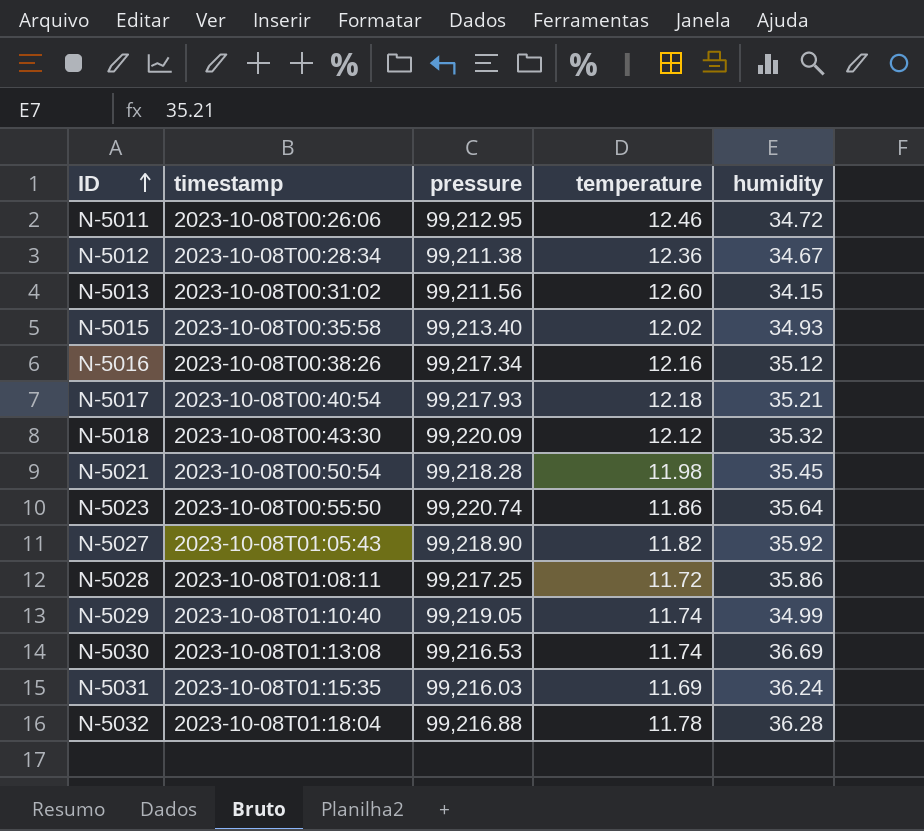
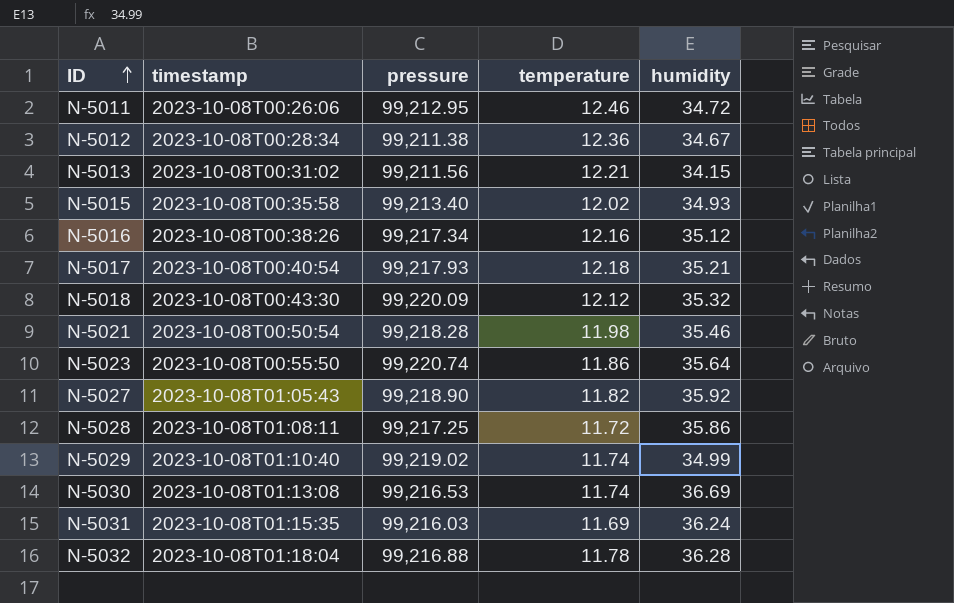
N-5013 | temperature: 12.60 -> 12.21
N-5021 | humidity: 35.45 -> 35.46
N-5029 | pressure: 99,219.05 -> 99,219.02

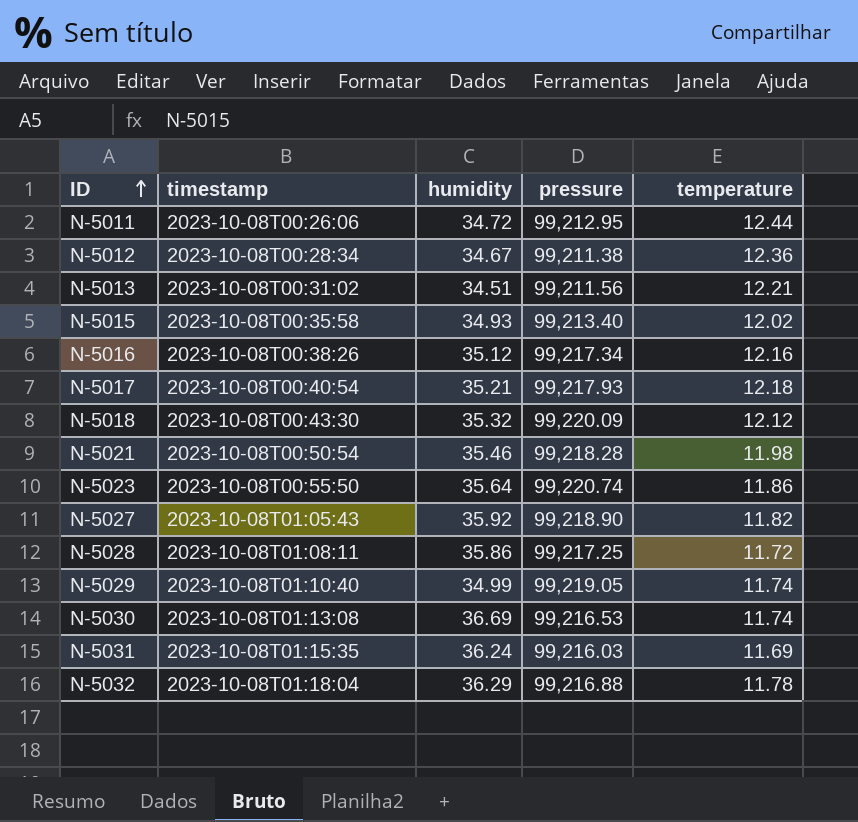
column humidity | position: 5 -> 3
N-5011 | temperature: 12.46 -> 12.44
N-5013 | humidity: 34.15 -> 34.51
N-5029 | pressure: 99,219.02 -> 99,219.05
N-5032 | humidity: 36.28 -> 36.29

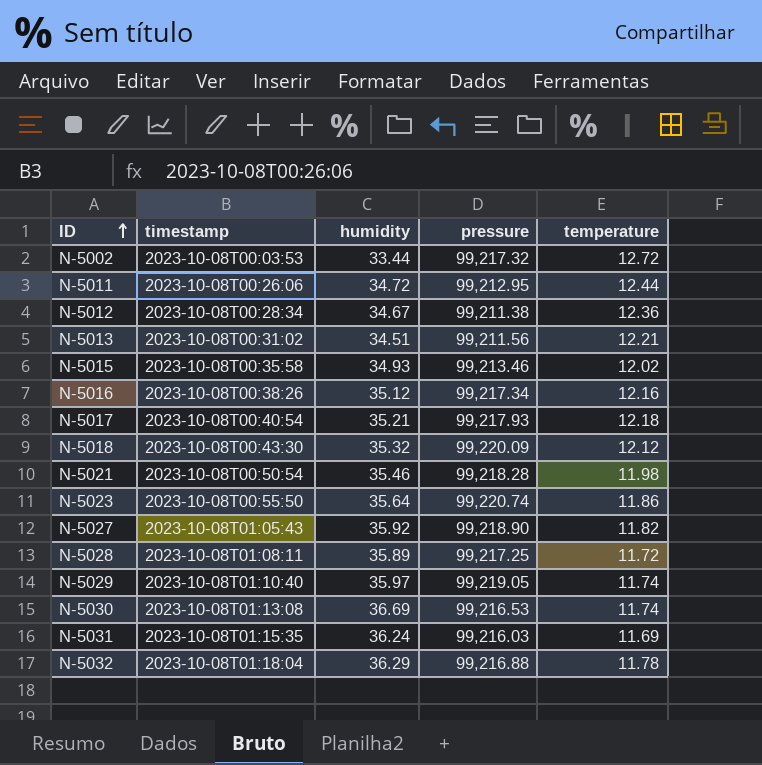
row N-5002: none -> 2023-10-08T00:03:53 | 33.44 | 99,217.32 | 12.72
N-5015 | pressure: 99,213.40 -> 99,213.46
N-5028 | humidity: 35.86 -> 35.89
N-5029 | humidity: 34.99 -> 35.97

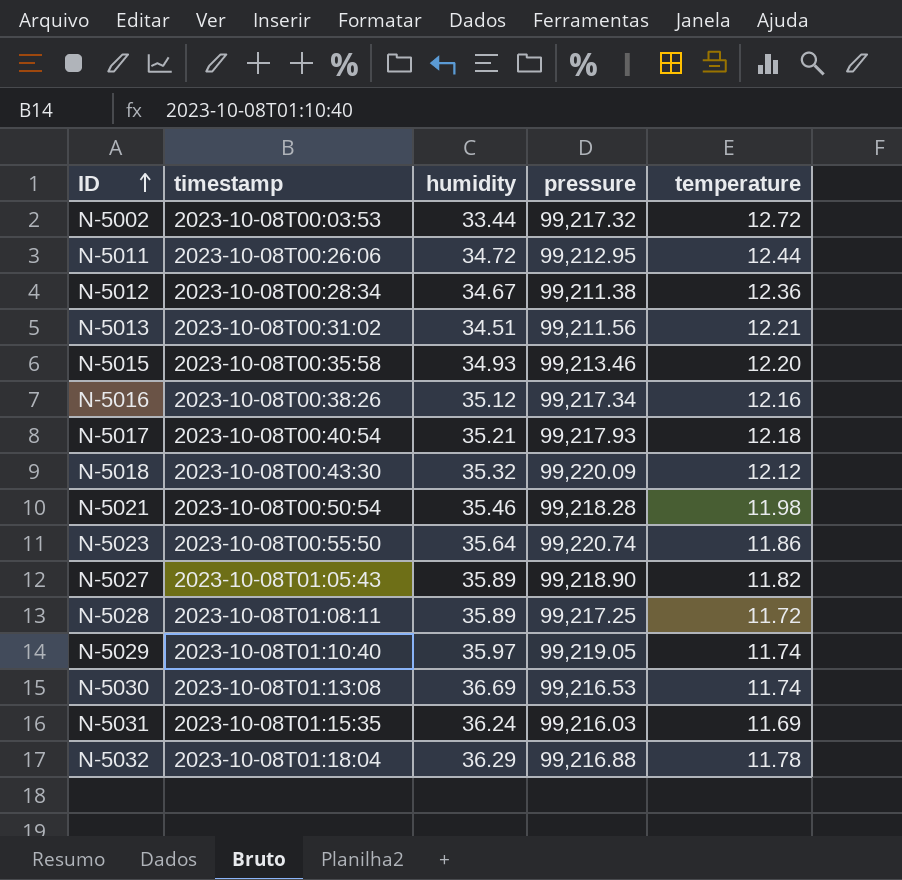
N-5015 | temperature: 12.02 -> 12.20
N-5027 | humidity: 35.92 -> 35.89

